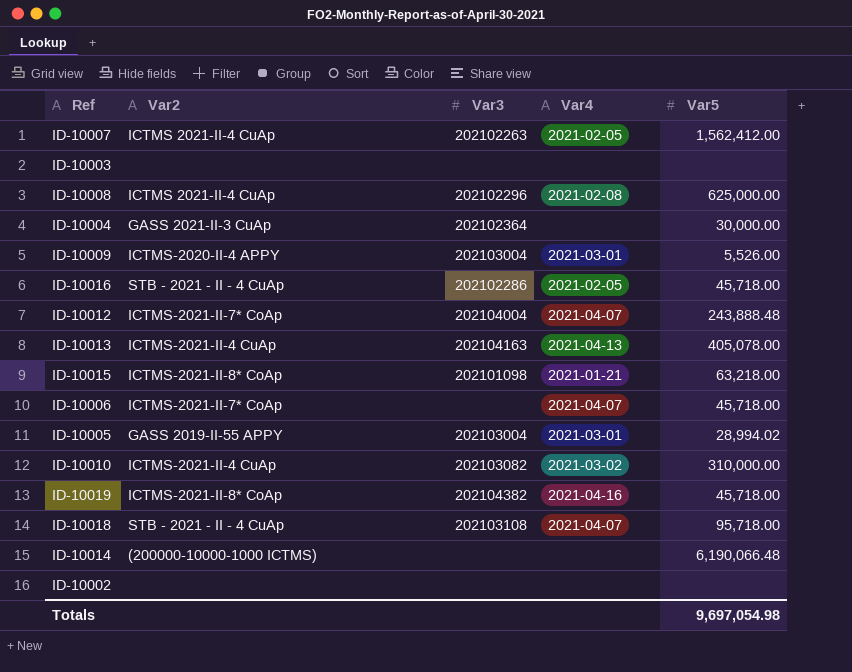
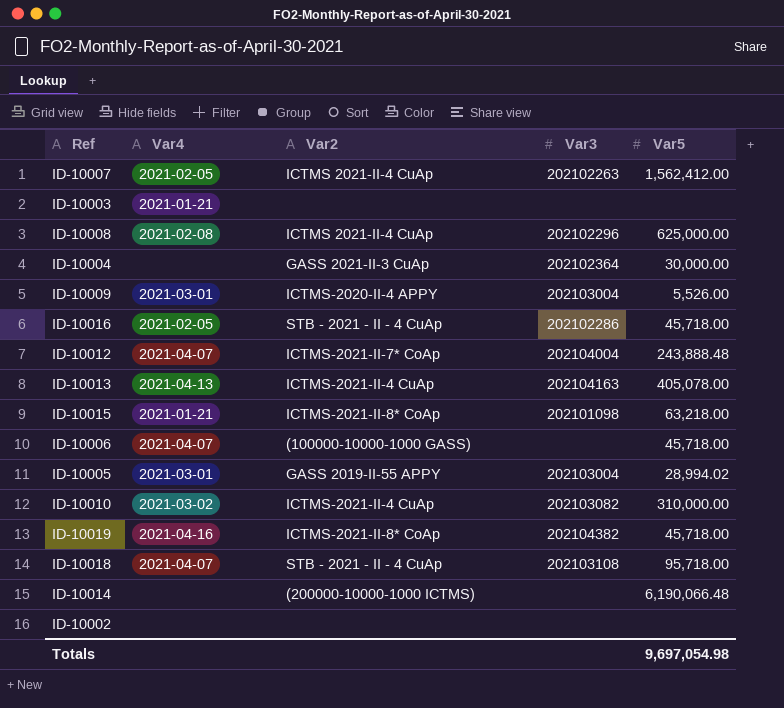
column Var4 | position: 4 -> 2
ID-10003 | Var4: none -> 2021-01-21
ID-10006 | Var2: ICTMS-2021-II-7* CoAp -> (100000-10000-1000 GASS)

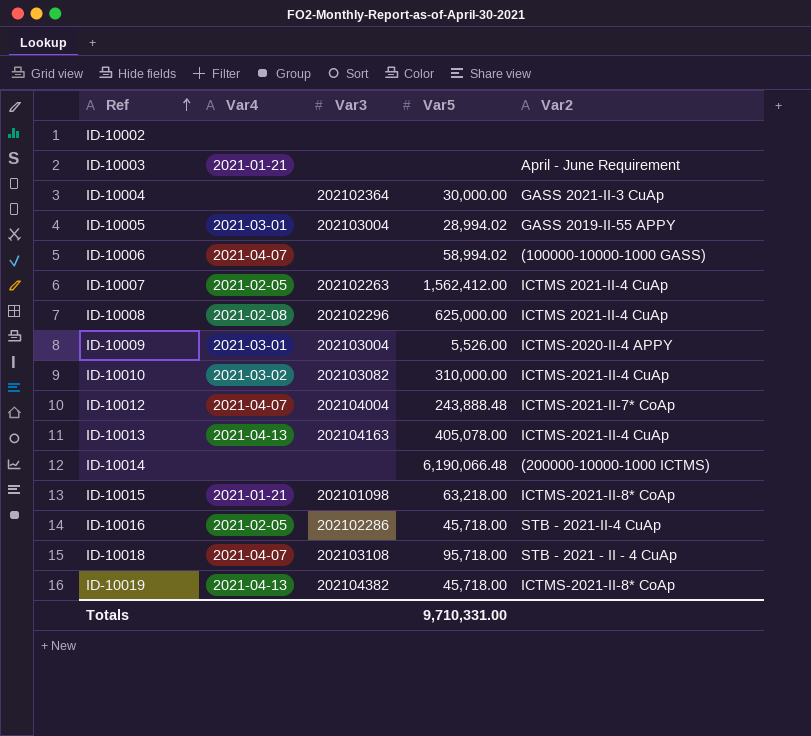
row order: none -> Ref ascending
column Var2 | position: 3 -> 5
ID-10003 | Var2: none -> April - June Requirement
ID-10006 | Var5: 45,718.00 -> 58,994.02
ID-10016 | Var2: STB - 2021 - II - 4 CuAp -> STB - 2021-II-4 CuAp
ID-10019 | Var4: 2021-04-16 -> 2021-04-13
Totals | Var5: 9,697,054.98 -> 9,710,331.00

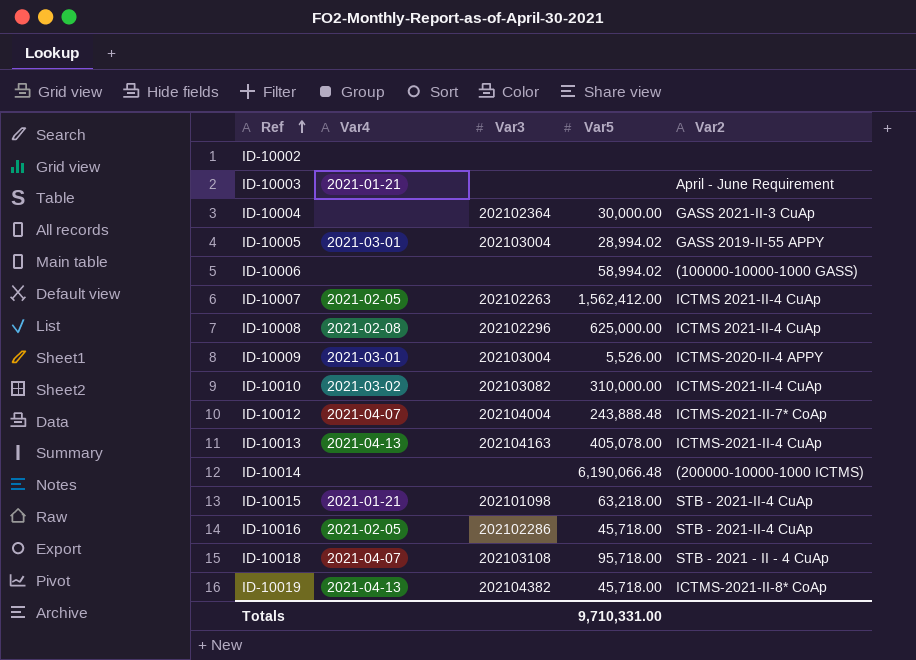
ID-10006 | Var4: 2021-04-07 -> none
ID-10015 | Var2: ICTMS-2021-II-8* CoAp -> STB - 2021-II-4 CuAp

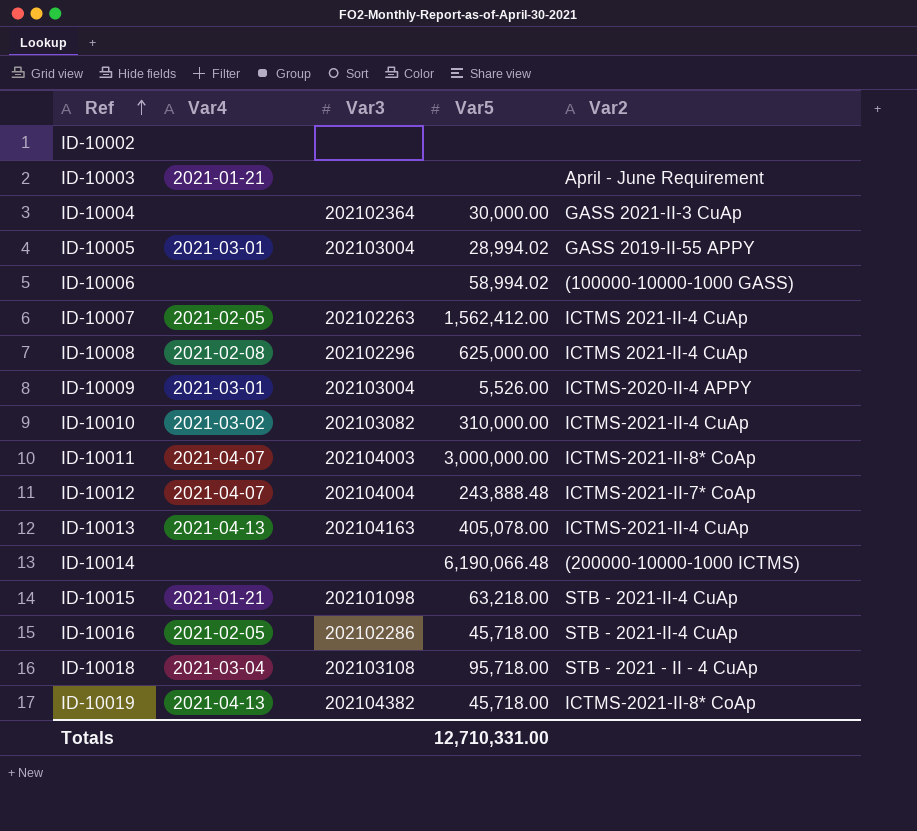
row ID-10011: none -> 2021-04-07 | 202104003 | 3,000,000.00 | ICTMS-2021-II-8* CoAp
ID-10018 | Var4: 2021-04-07 -> 2021-03-04
Totals | Var5: 9,710,331.00 -> 12,710,331.00

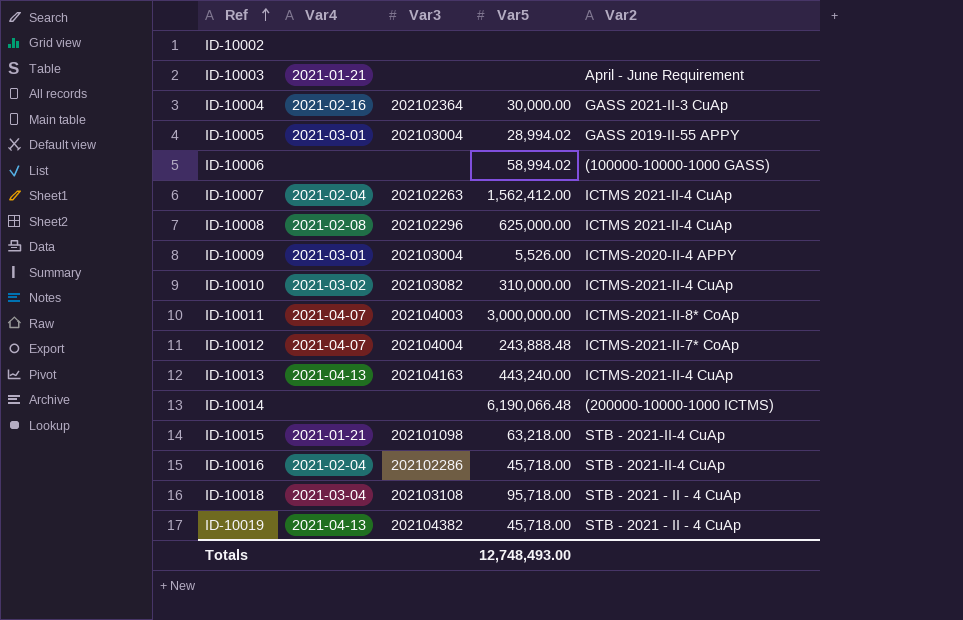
ID-10004 | Var4: none -> 2021-02-16
ID-10007 | Var4: 2021-02-05 -> 2021-02-04
ID-10013 | Var5: 405,078.00 -> 443,240.00
ID-10016 | Var4: 2021-02-05 -> 2021-02-04
ID-10019 | Var2: ICTMS-2021-II-8* CoAp -> STB - 2021 - II - 4 CuAp
Totals | Var5: 12,710,331.00 -> 12,748,493.00

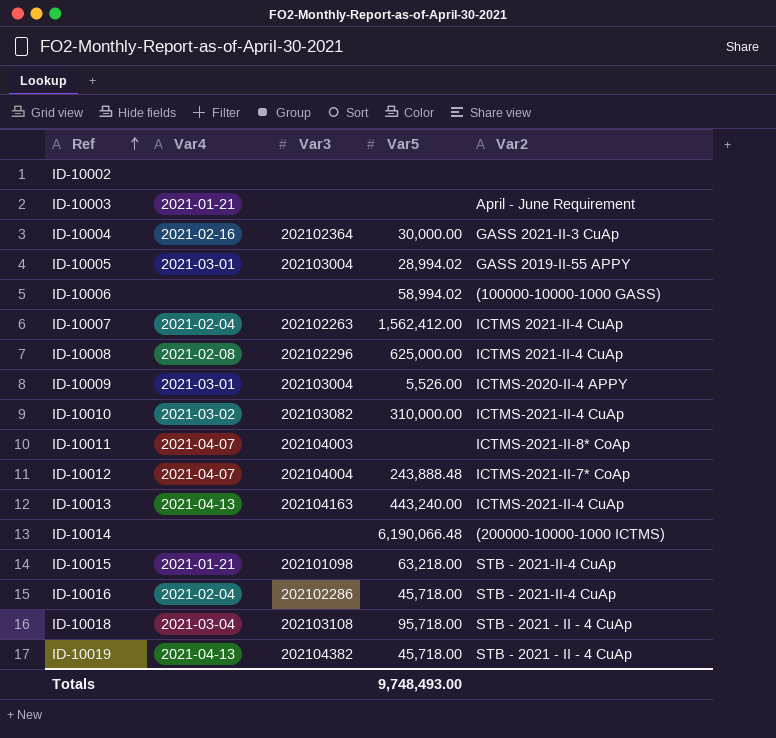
ID-10011 | Var5: 3,000,000.00 -> none
Totals | Var5: 12,748,493.00 -> 9,748,493.00

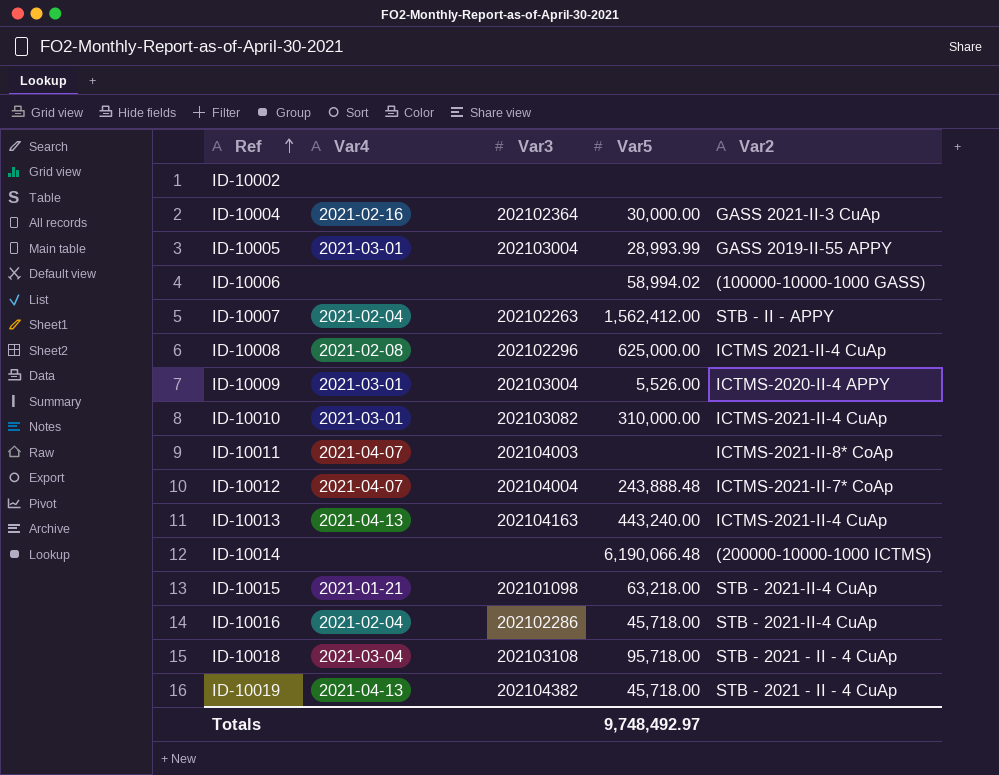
row ID-10003: 2021-01-21 | none | none | April - June Requirement -> none
ID-10005 | Var5: 28,994.02 -> 28,993.99
ID-10007 | Var2: ICTMS 2021-II-4 CuAp -> STB - II - APPY
ID-10010 | Var4: 2021-03-02 -> 2021-03-01
Totals | Var5: 9,748,493.00 -> 9,748,492.97

